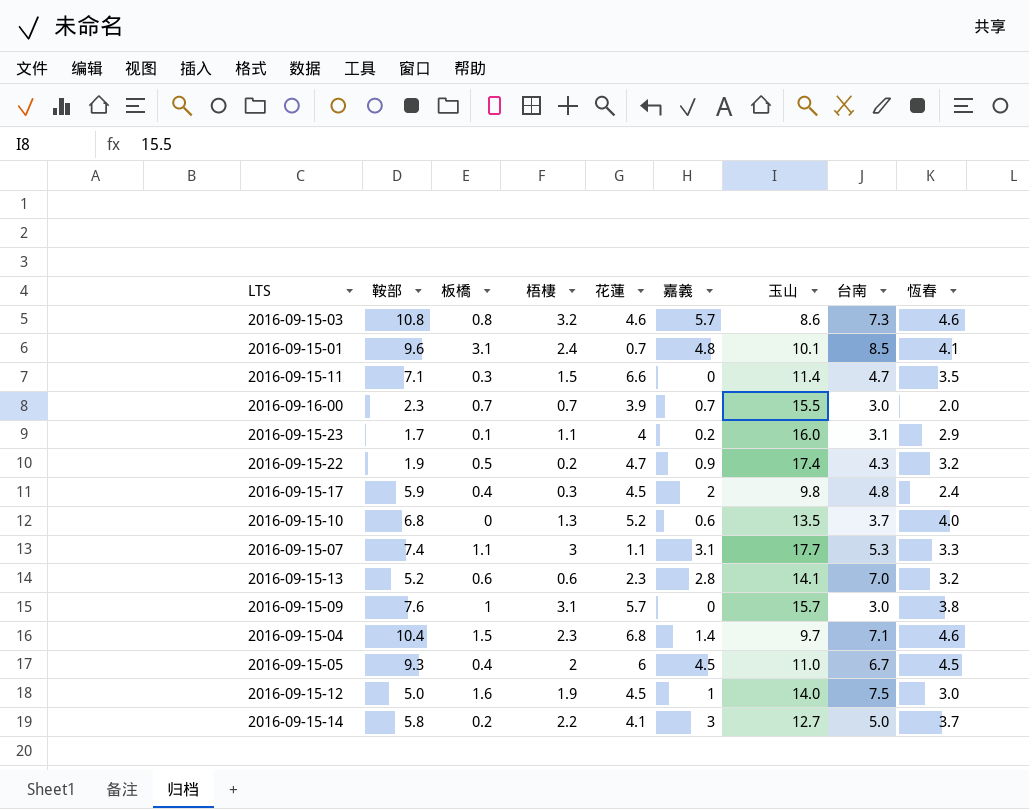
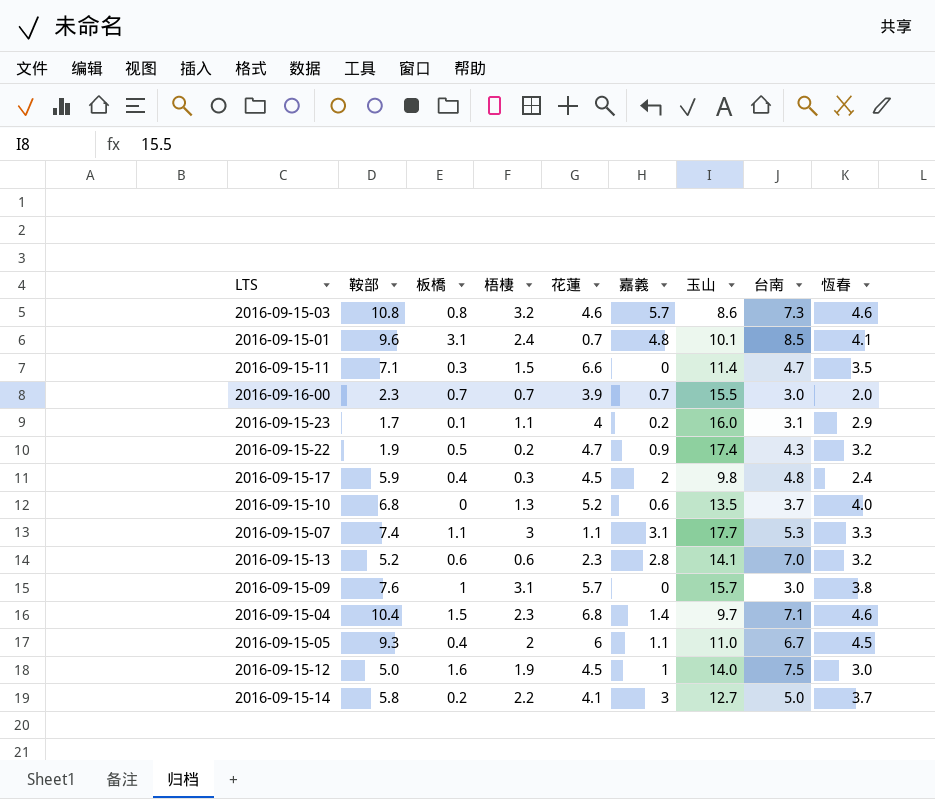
2016-09-15-05 | 嘉義: 4.5 -> 1.1

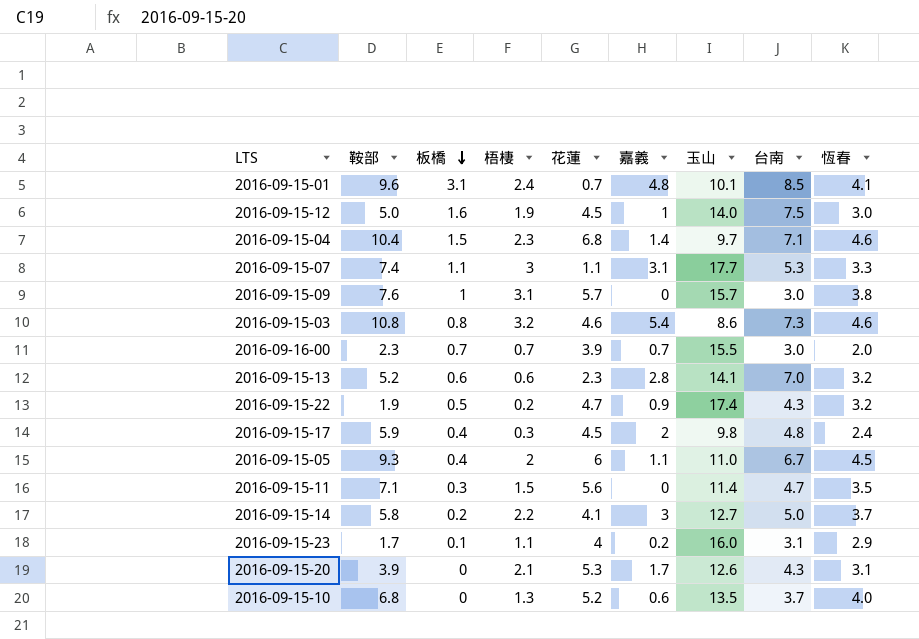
row order: none -> 板橋 descending
2016-09-15-03 | 嘉義: 5.7 -> 5.4
2016-09-15-11 | 花蓮: 6.6 -> 5.6
row 2016-09-15-20: none -> 3.9 | 0 | 2.1 | 5.3 | 1.7 | 12.6 | 4.3 | 3.1

